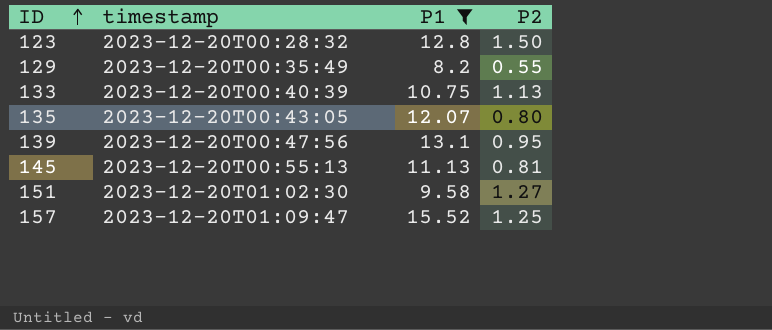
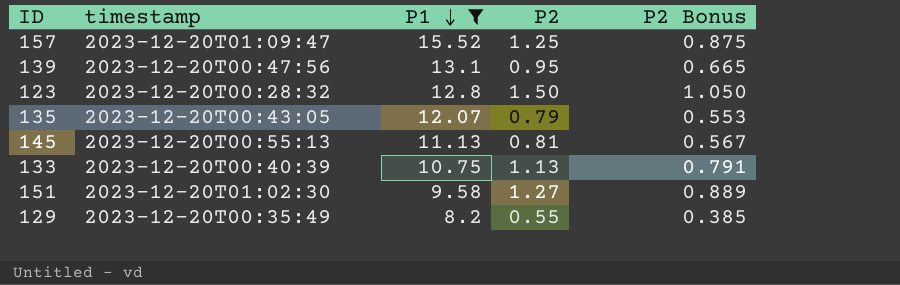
row order: ID ascending -> P1 descending
column P2 Bonus | formula: none -> [P2] * 0.7
135 | P2: 0.80 -> 0.79

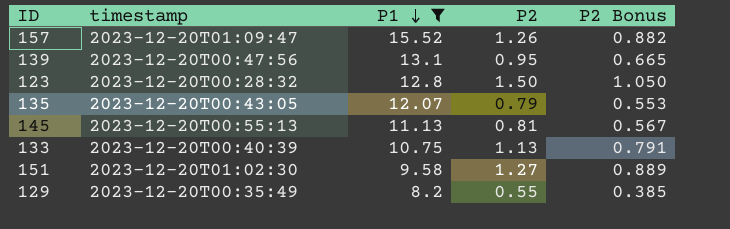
157 | P2: 1.25 -> 1.26
157 | P2 Bonus: 0.875 -> 0.882

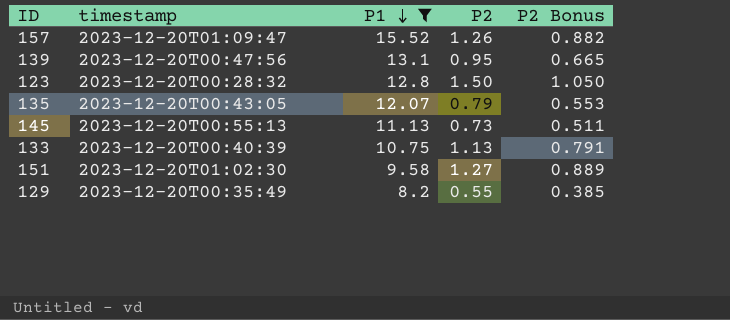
145 | P2: 0.81 -> 0.73
145 | P2 Bonus: 0.567 -> 0.511

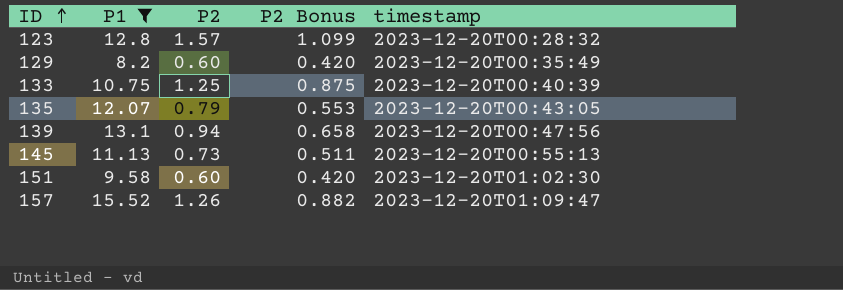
row order: P1 descending -> ID ascending
column timestamp | position: 2 -> 5
123 | P2: 1.50 -> 1.57
123 | P2 Bonus: 1.050 -> 1.099
129 | P2: 0.55 -> 0.60
129 | P2 Bonus: 0.385 -> 0.420
133 | P2: 1.13 -> 1.25
133 | P2 Bonus: 0.791 -> 0.875
139 | P2: 0.95 -> 0.94
139 | P2 Bonus: 0.665 -> 0.658
151 | P2: 1.27 -> 0.60
151 | P2 Bonus: 0.889 -> 0.420

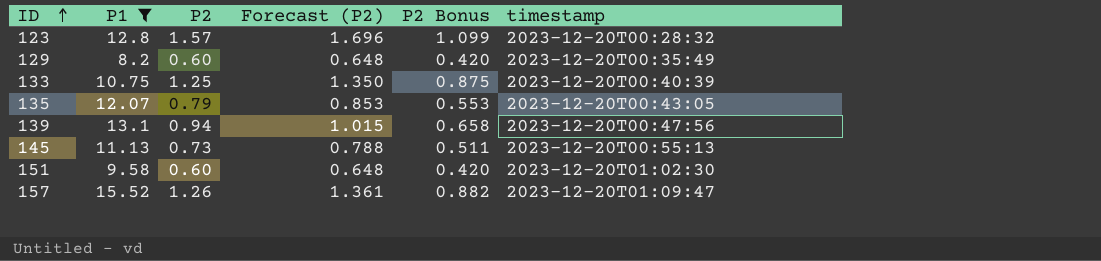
column Forecast (P2) | formula: none -> [P2] * 1.08

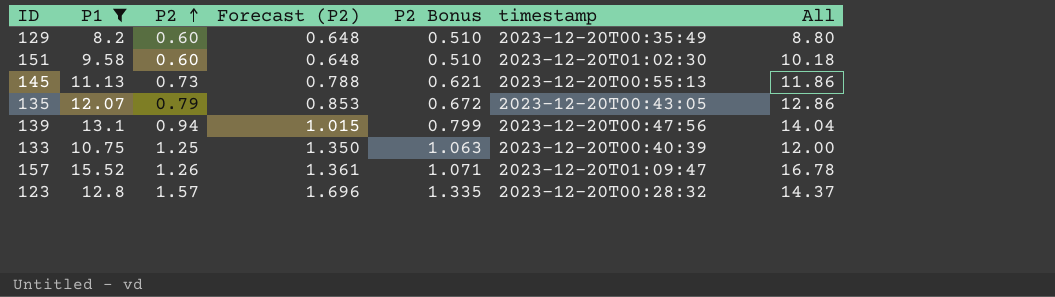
row order: ID ascending -> P2 ascending
column P2 Bonus | formula: [P2] * 0.7 -> [P2] * 0.85
column All | formula: none -> [P1] + [P2]

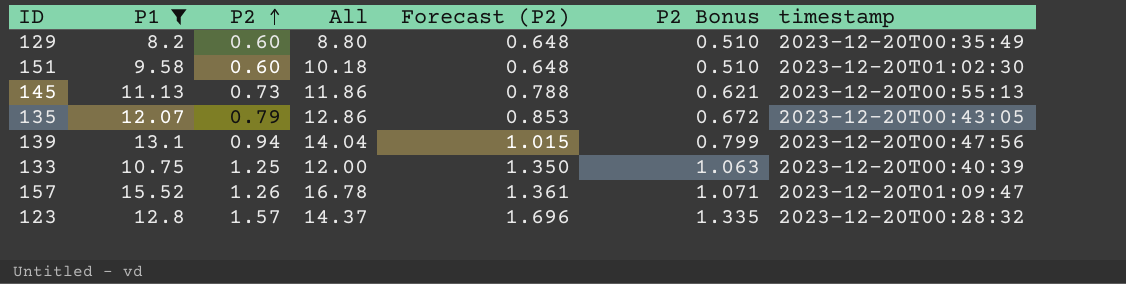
column All | position: 7 -> 4

